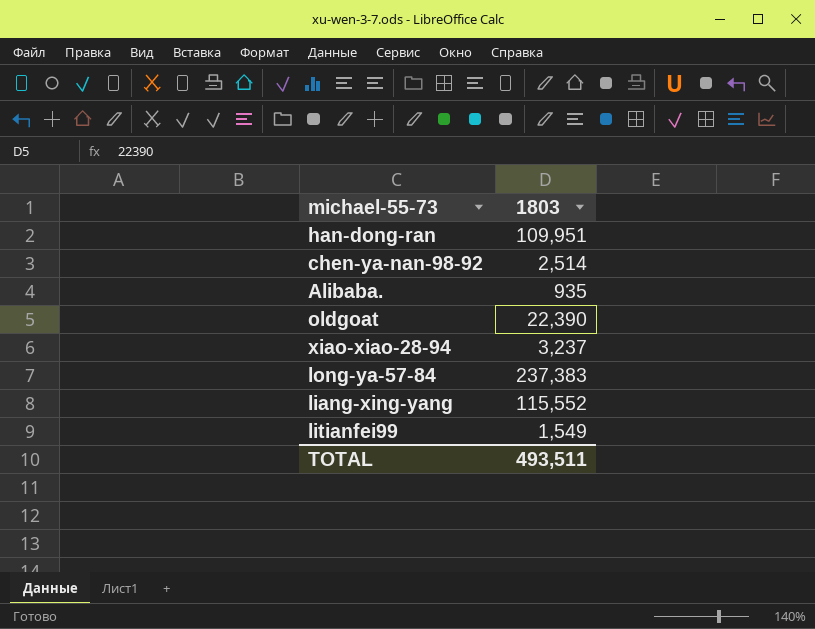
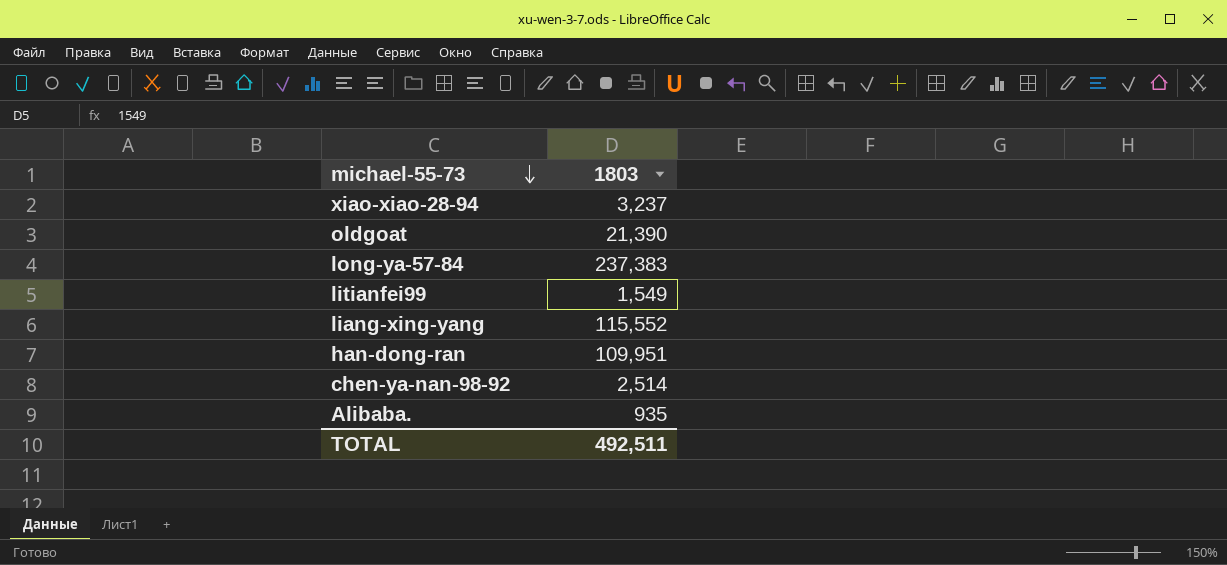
row order: none -> michael-55-73 descending
oldgoat | 1803: 22,390 -> 21,390
TOTAL | 1803: 493,511 -> 492,511

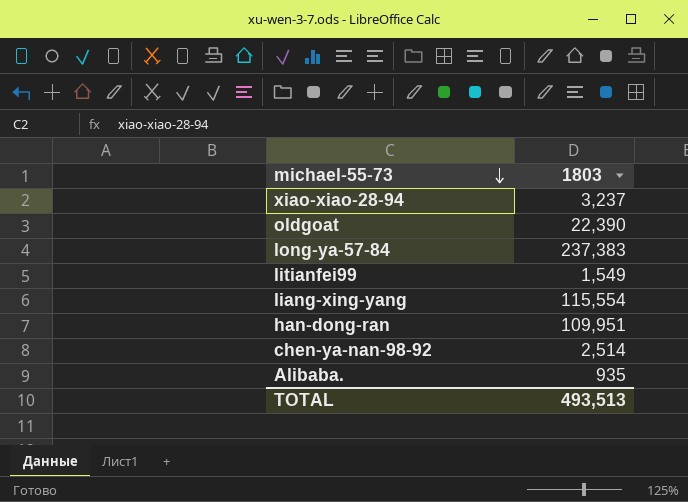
oldgoat | 1803: 21,390 -> 22,390
liang-xing-yang | 1803: 115,552 -> 115,554
TOTAL | 1803: 492,511 -> 493,513

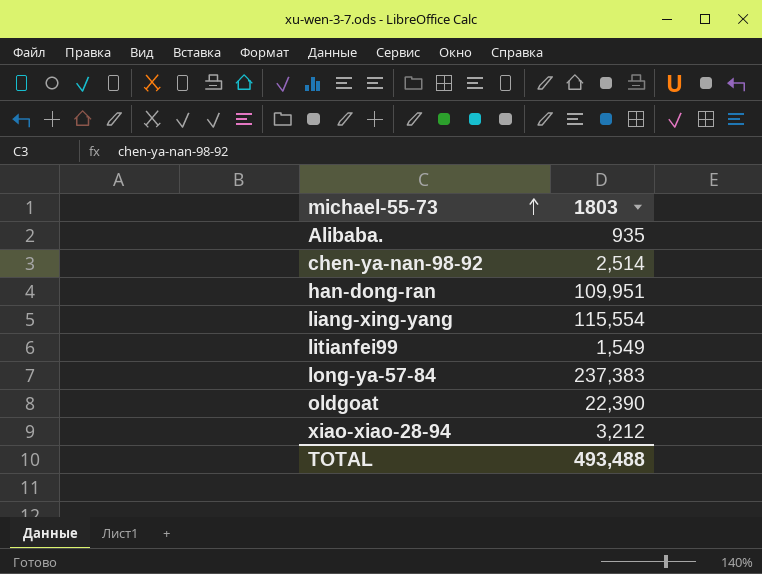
row order: michael-55-73 descending -> michael-55-73 ascending
xiao-xiao-28-94 | 1803: 3,237 -> 3,212
TOTAL | 1803: 493,513 -> 493,488

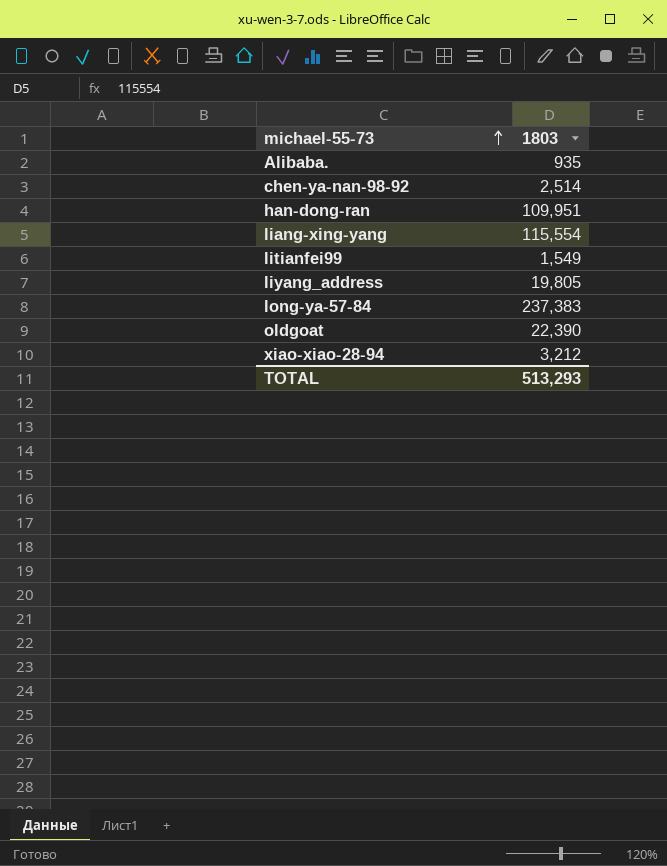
row liyang_address: none -> 19,805
TOTAL | 1803: 493,488 -> 513,293

